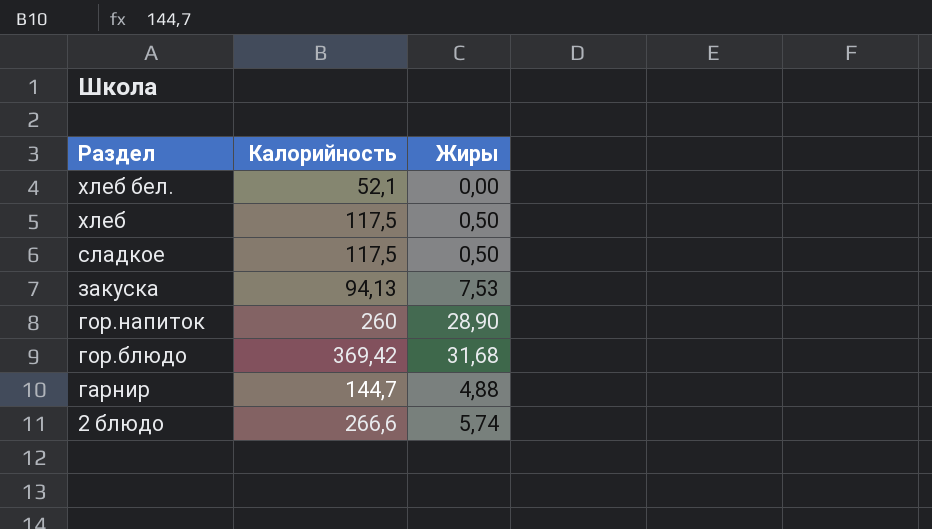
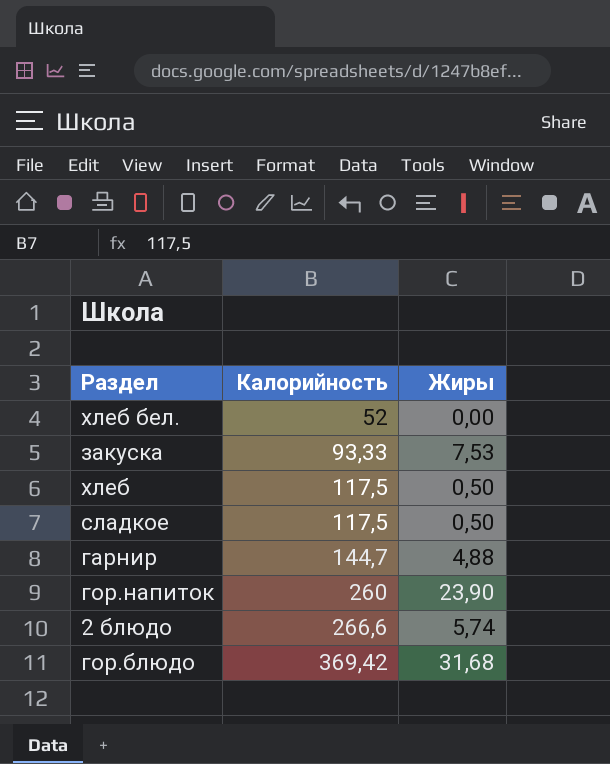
row order: Раздел descending -> Калорийность ascending
хлеб бел. | Калорийность: 52,1 -> 52
закуска | Калорийность: 94,13 -> 93,33
гор.напиток | Жиры: 28,90 -> 23,90

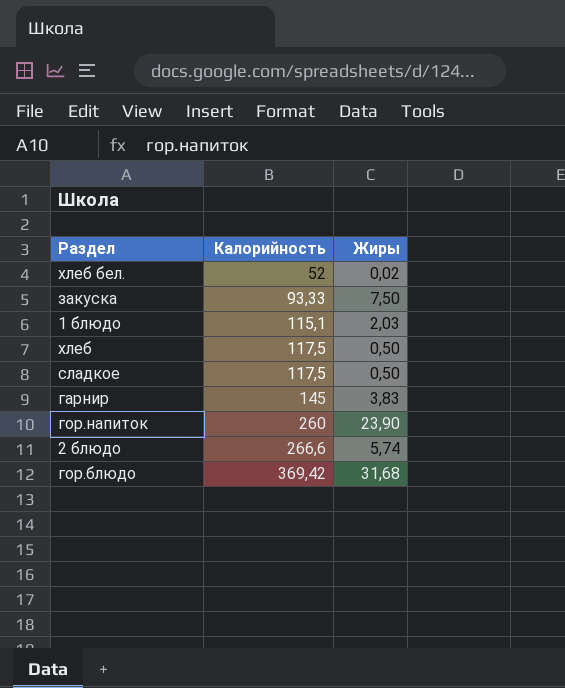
хлеб бел. | Жиры: 0,00 -> 0,02
закуска | Жиры: 7,53 -> 7,50
row 1 блюдо: none -> 115,1 | 2,03
гарнир | Калорийность: 144,7 -> 145
гарнир | Жиры: 4,88 -> 3,83

